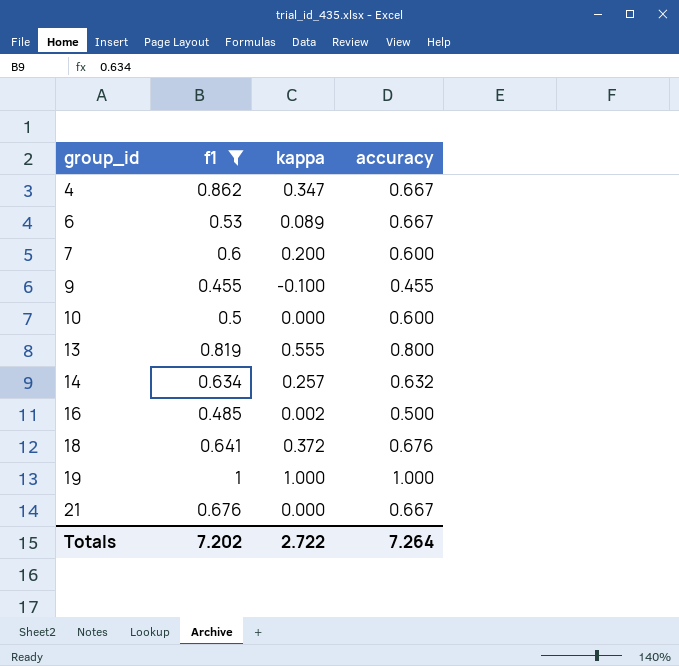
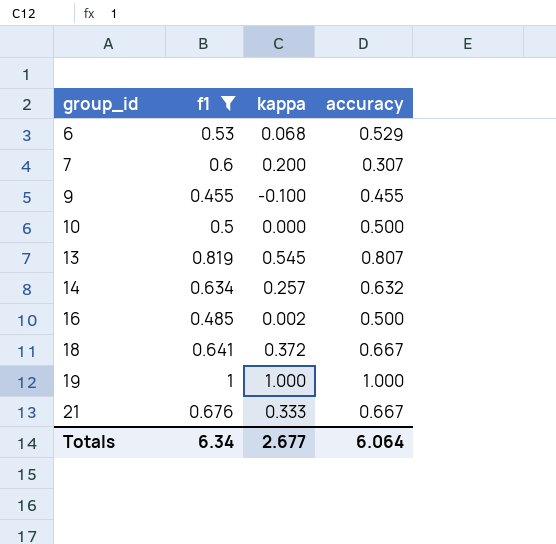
row 4: 0.862 | 0.347 | 0.667 -> none
6 | kappa: 0.089 -> 0.068
6 | accuracy: 0.667 -> 0.529
7 | accuracy: 0.600 -> 0.307
10 | accuracy: 0.600 -> 0.500
13 | kappa: 0.555 -> 0.545
13 | accuracy: 0.800 -> 0.807
18 | accuracy: 0.676 -> 0.667
21 | kappa: 0.000 -> 0.333
Totals | f1: 7.202 -> 6.34
Totals | kappa: 2.722 -> 2.677
Totals | accuracy: 7.264 -> 6.064

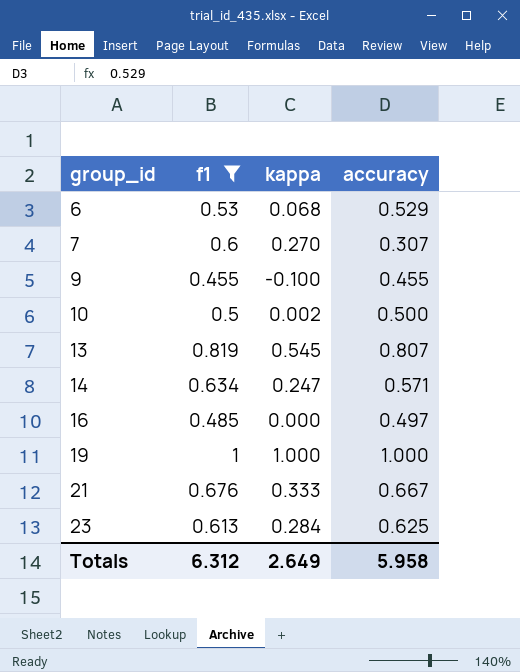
row 18: 0.641 | 0.372 | 0.667 -> none
7 | kappa: 0.200 -> 0.270
10 | kappa: 0.000 -> 0.002
14 | kappa: 0.257 -> 0.247
14 | accuracy: 0.632 -> 0.571
16 | kappa: 0.002 -> 0.000
16 | accuracy: 0.500 -> 0.497
row 23: none -> 0.613 | 0.284 | 0.625
Totals | f1: 6.34 -> 6.312
Totals | kappa: 2.677 -> 2.649
Totals | accuracy: 6.064 -> 5.958

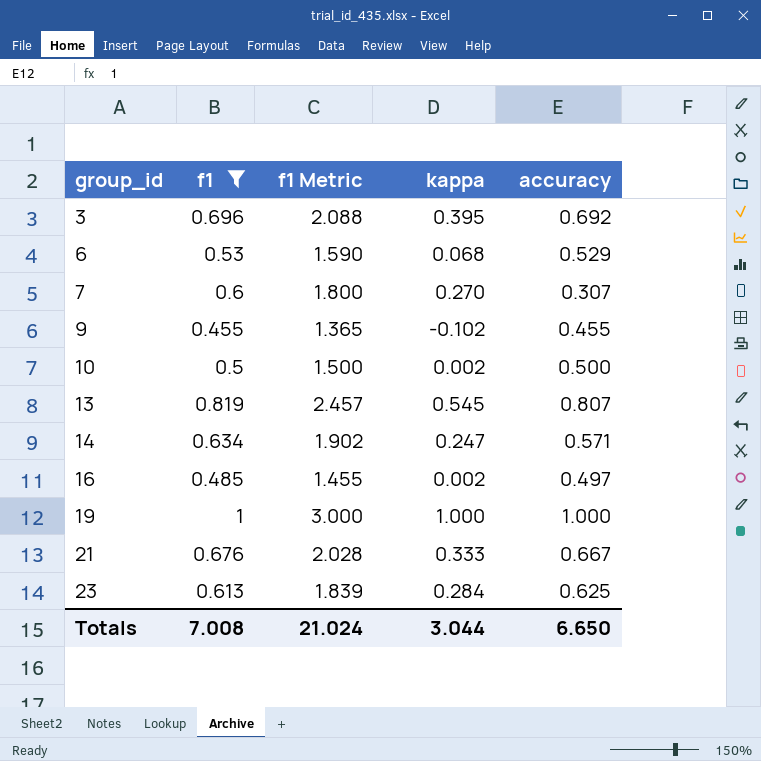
column f1 Metric | formula: none -> [f1] * 3
row 3: none -> 0.696 | 2.088 | 0.395 | 0.692
9 | kappa: -0.100 -> -0.102
16 | kappa: 0.000 -> 0.002
Totals | f1: 6.312 -> 7.008
Totals | kappa: 2.649 -> 3.044
Totals | accuracy: 5.958 -> 6.650

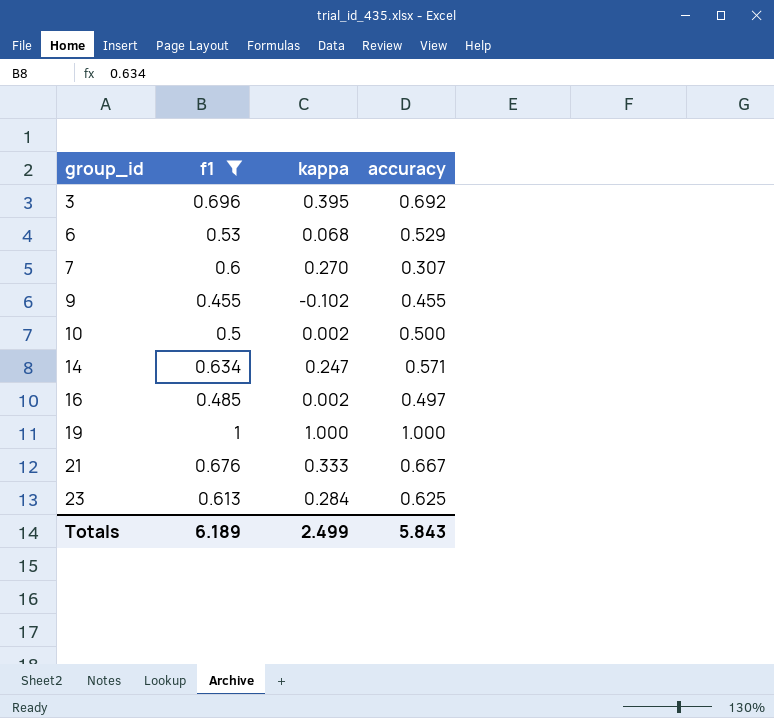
column f1 Metric | formula: [f1] * 3 -> none
row 13: 0.819 | 2.457 | 0.545 | 0.807 -> none
Totals | f1: 7.008 -> 6.189
Totals | kappa: 3.044 -> 2.499
Totals | accuracy: 6.650 -> 5.843

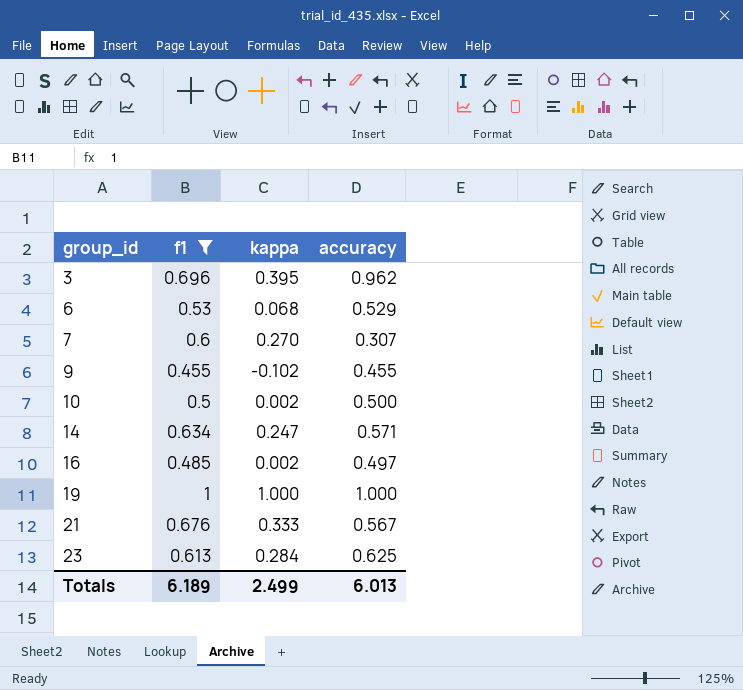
3 | accuracy: 0.692 -> 0.962
21 | accuracy: 0.667 -> 0.567
Totals | accuracy: 5.843 -> 6.013

